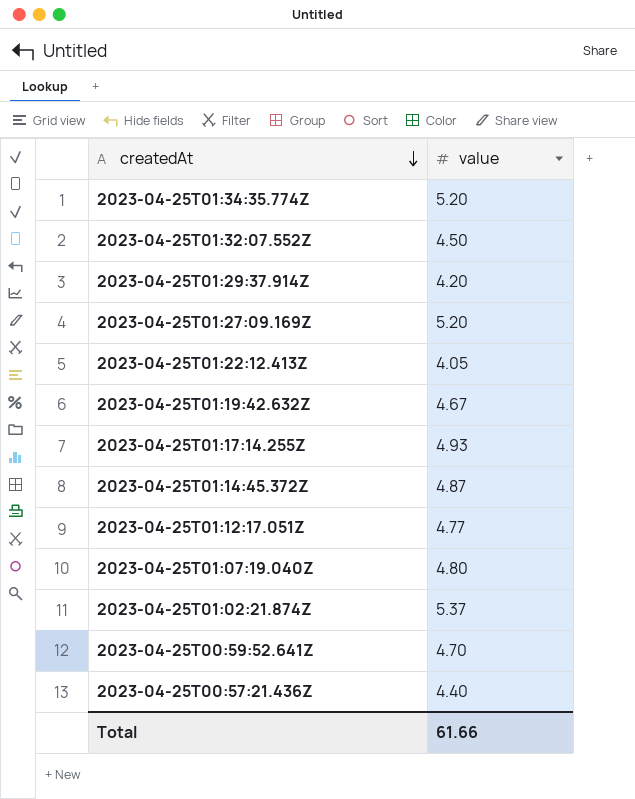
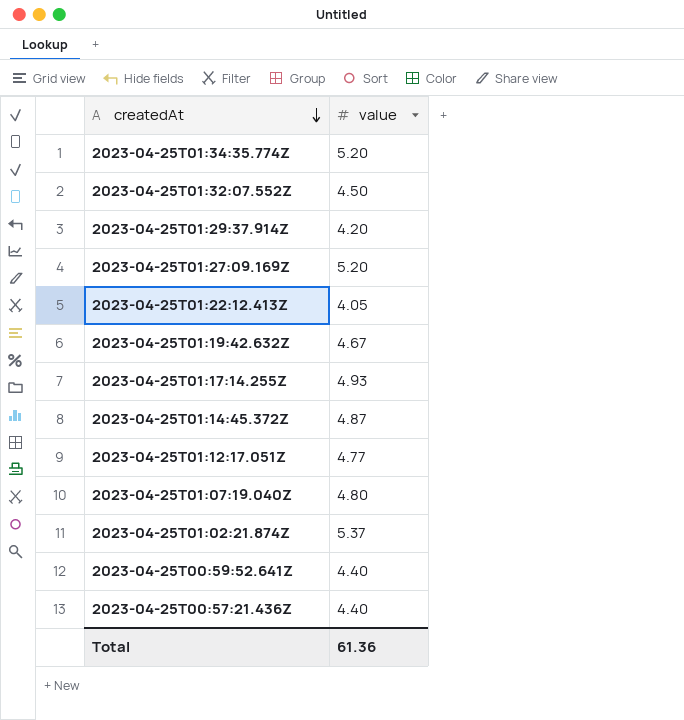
2023-04-25T00:59:52.641Z | value: 4.70 -> 4.40
Total | value: 61.66 -> 61.36

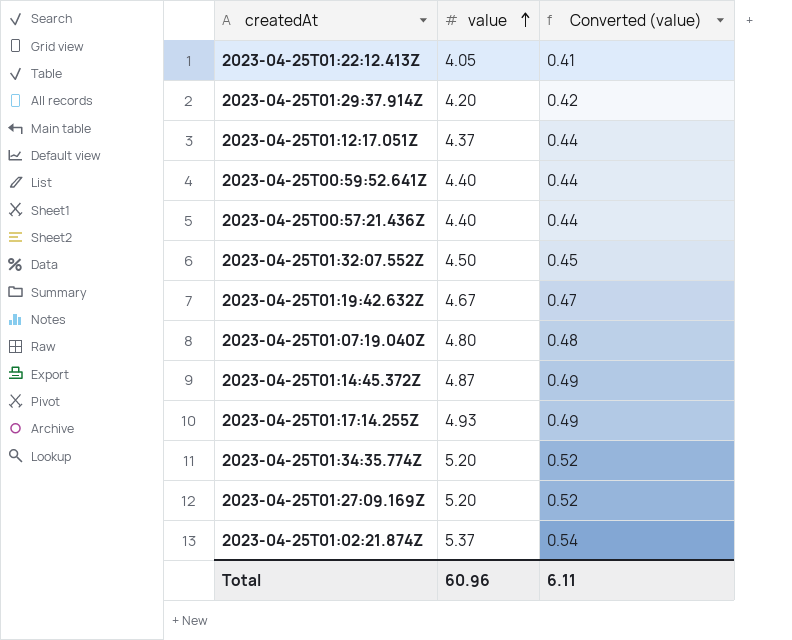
row order: createdAt descending -> value ascending
column Converted (value) | formula: none -> [value] * 0.1
2023-04-25T01:12:17.051Z | value: 4.77 -> 4.37
Total | value: 61.36 -> 60.96

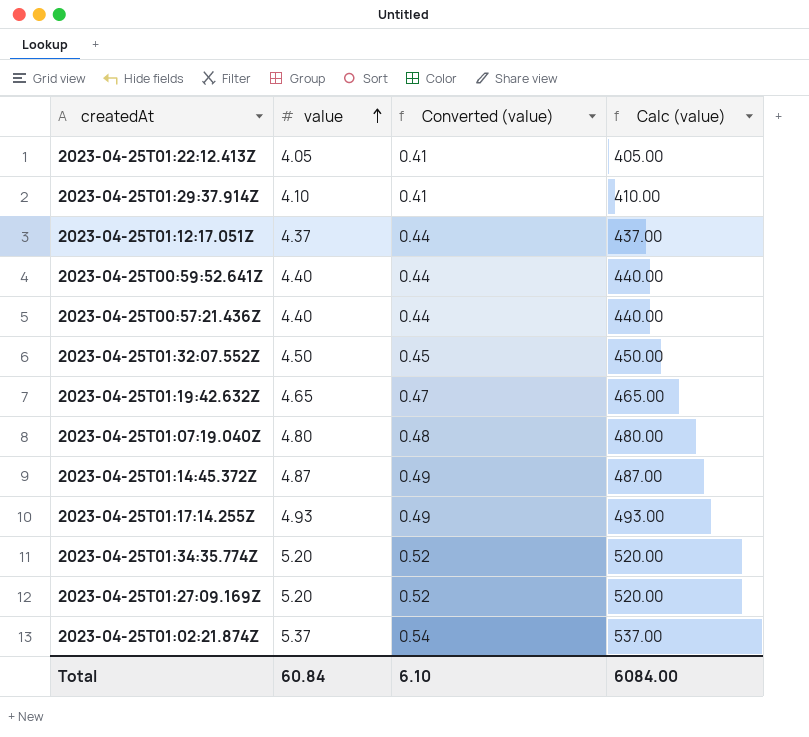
column Calc (value) | formula: none -> [value] * 100
2023-04-25T01:29:37.914Z | value: 4.20 -> 4.10
2023-04-25T01:29:37.914Z | Converted (value): 0.42 -> 0.41
2023-04-25T01:19:42.632Z | value: 4.67 -> 4.65
Total | value: 60.96 -> 60.84
Total | Converted (value): 6.11 -> 6.10

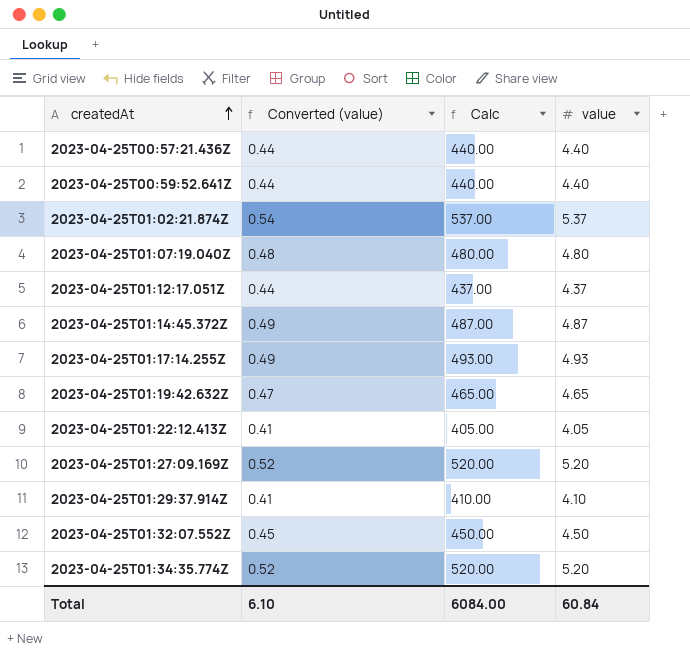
row order: value ascending -> createdAt ascending
column name: Calc (value) -> Calc
column value | position: 2 -> 4

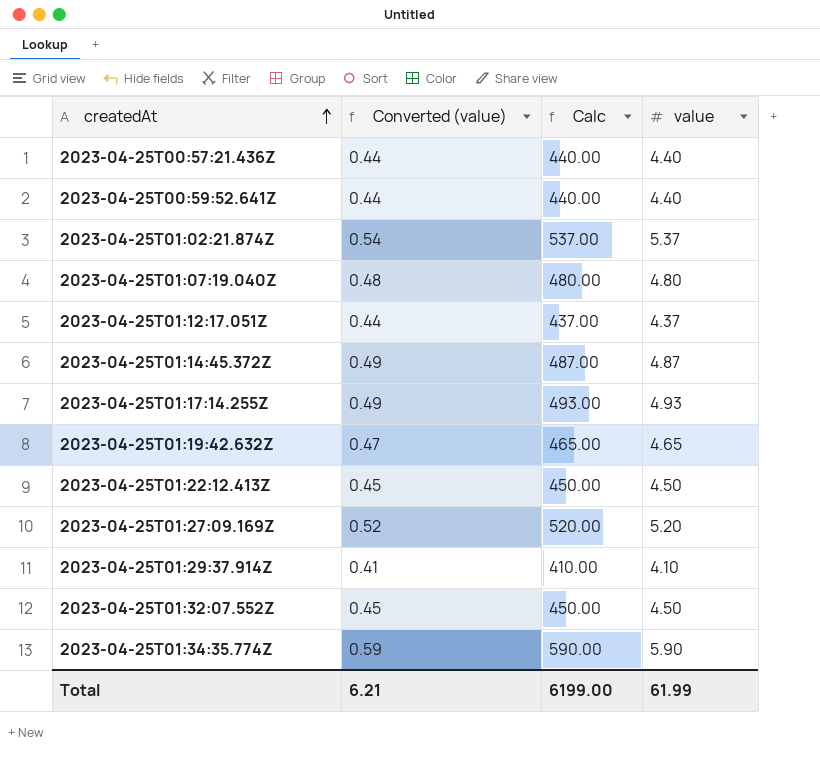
2023-04-25T01:22:12.413Z | Converted (value): 0.41 -> 0.45
2023-04-25T01:22:12.413Z | Calc: 405.00 -> 450.00
2023-04-25T01:22:12.413Z | value: 4.05 -> 4.50
2023-04-25T01:34:35.774Z | Converted (value): 0.52 -> 0.59
2023-04-25T01:34:35.774Z | Calc: 520.00 -> 590.00
2023-04-25T01:34:35.774Z | value: 5.20 -> 5.90
Total | Converted (value): 6.10 -> 6.21
Total | Calc: 6084.00 -> 6199.00
Total | value: 60.84 -> 61.99

